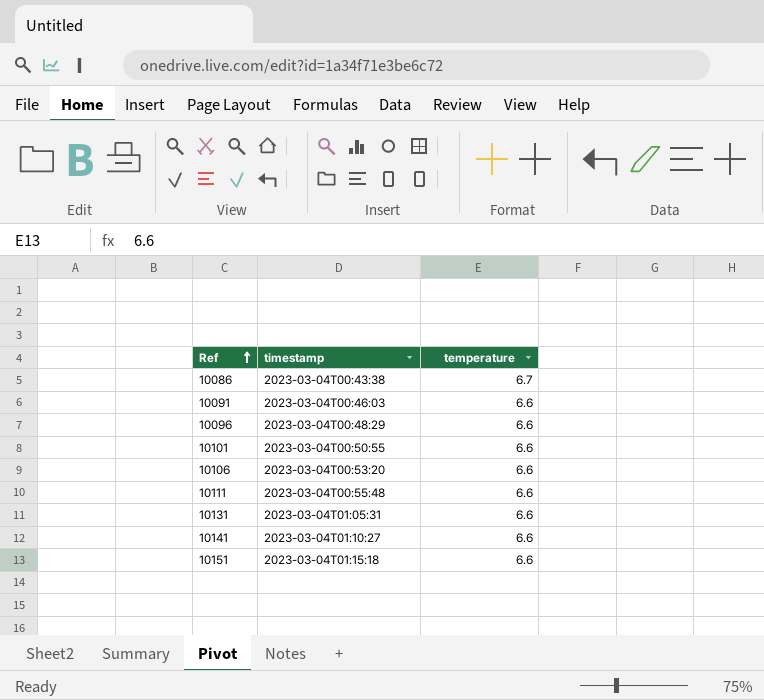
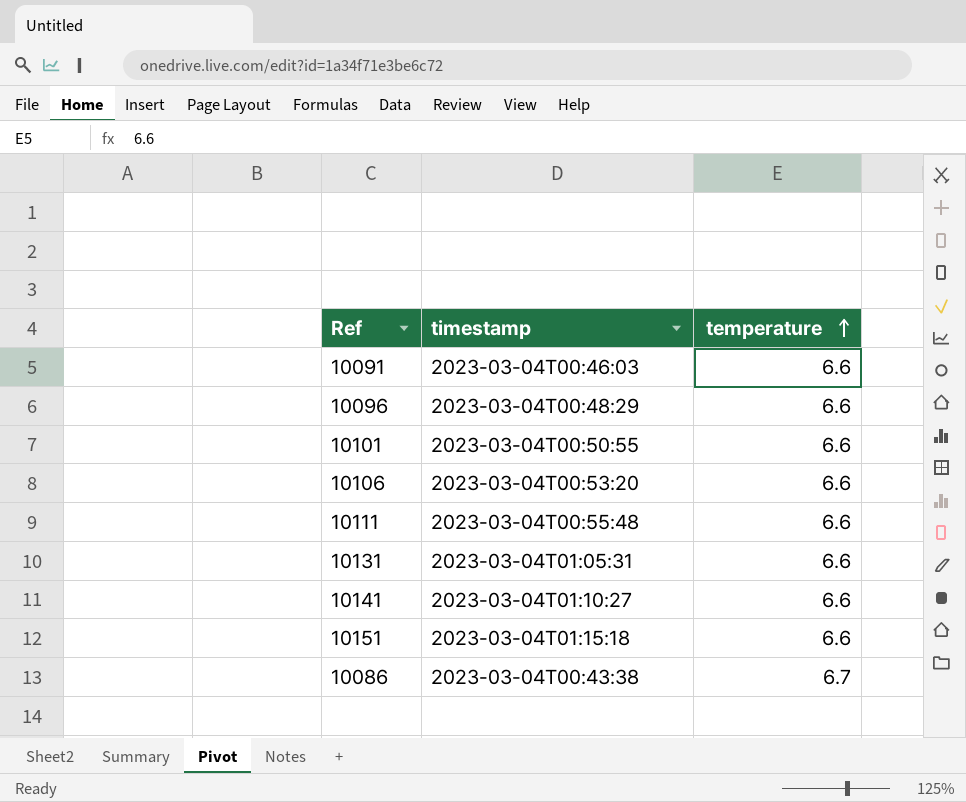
row order: Ref ascending -> temperature ascending

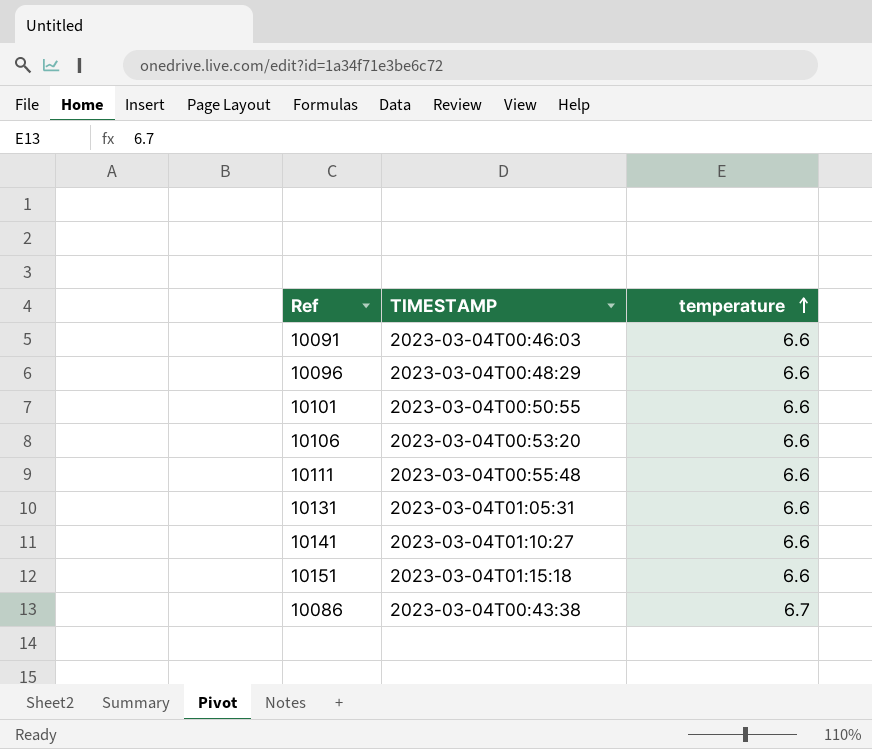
column name: timestamp -> TIMESTAMP

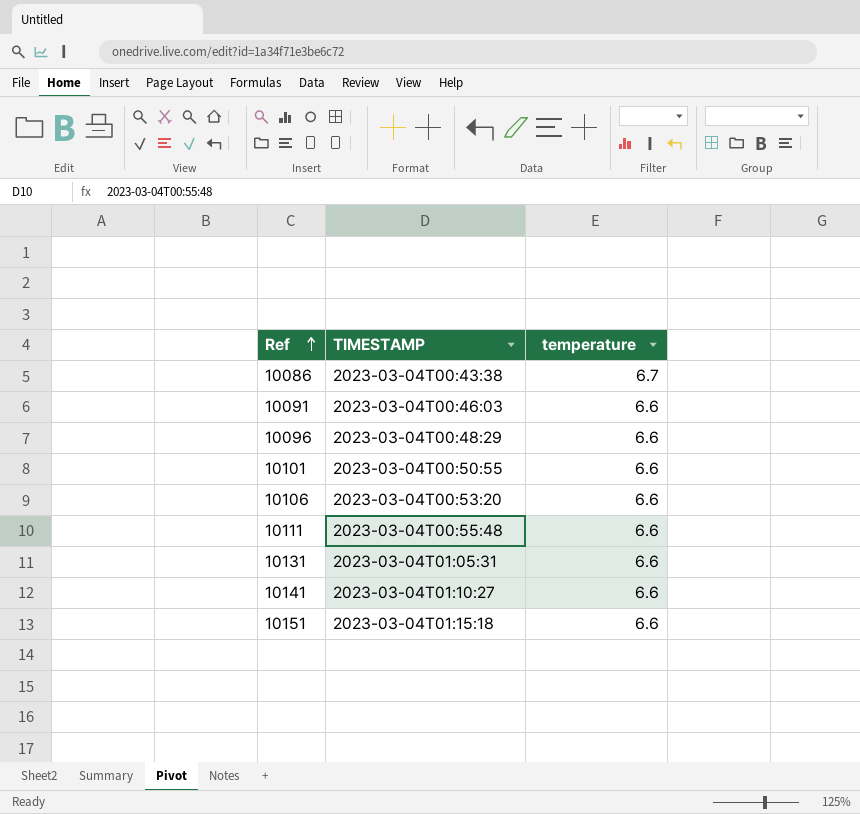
row order: temperature ascending -> Ref ascending

